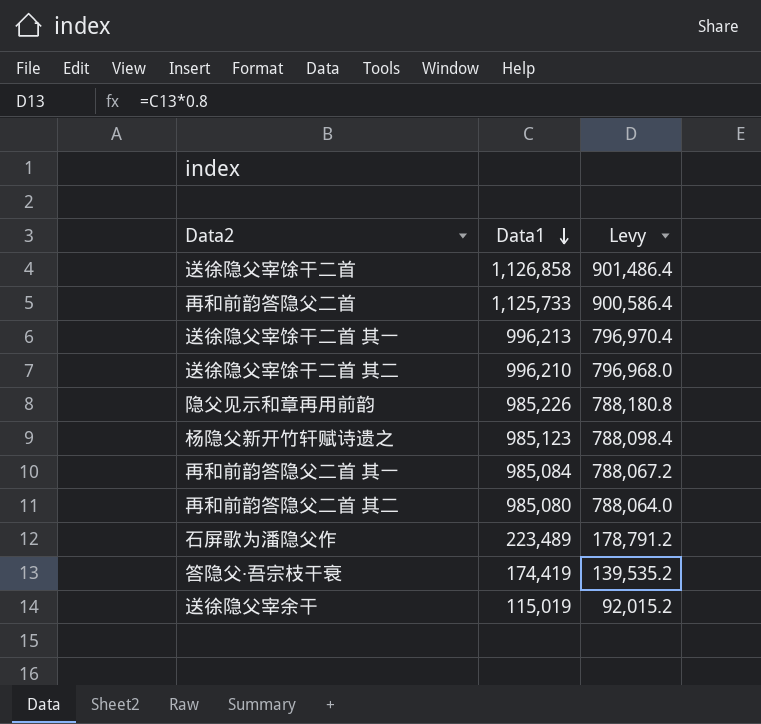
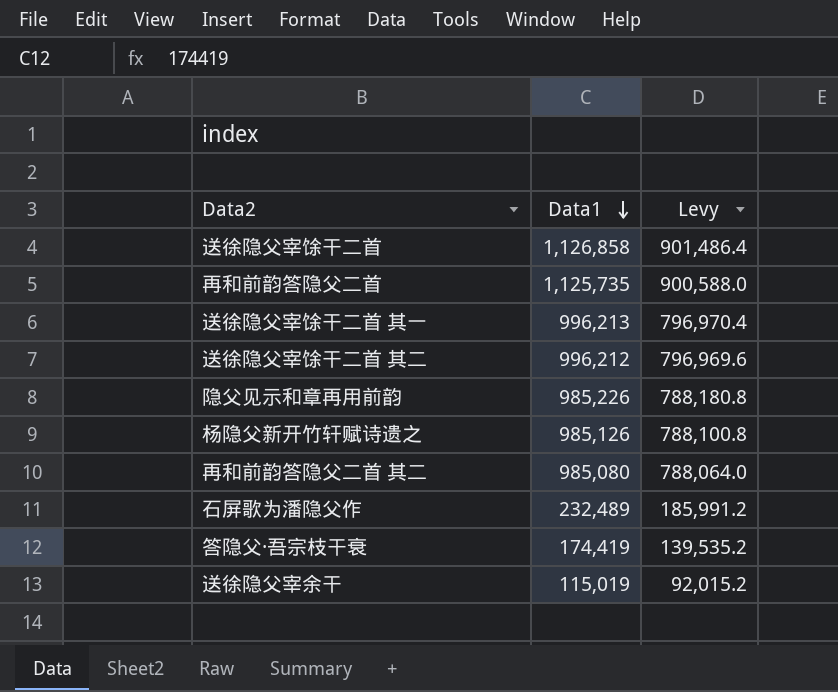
row 再和前韵答隐父二首 其一: 985,084 | 788,067.2 -> none
再和前韵答隐父二首 | Data1: 1,125,733 -> 1,125,735
再和前韵答隐父二首 | Levy: 900,586.4 -> 900,588.0
送徐隐父宰馀干二首 其二 | Data1: 996,210 -> 996,212
送徐隐父宰馀干二首 其二 | Levy: 796,968.0 -> 796,969.6
杨隐父新开竹轩赋诗遗之 | Data1: 985,123 -> 985,126
杨隐父新开竹轩赋诗遗之 | Levy: 788,098.4 -> 788,100.8
石屏歌为潘隐父作 | Data1: 223,489 -> 232,489
石屏歌为潘隐父作 | Levy: 178,791.2 -> 185,991.2

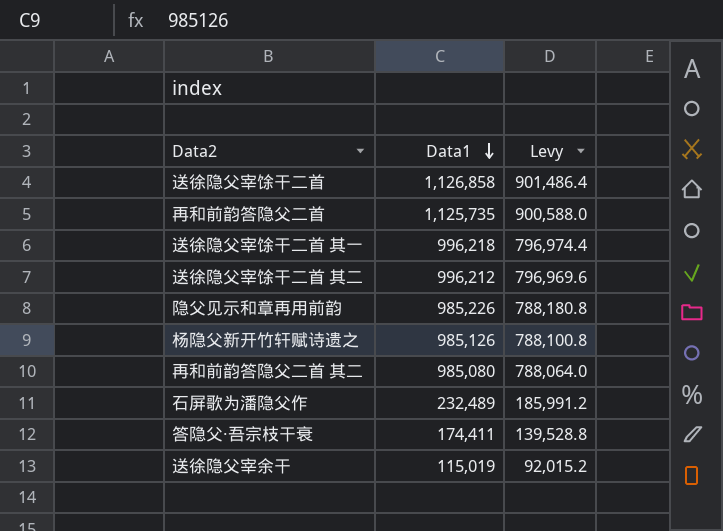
送徐隐父宰馀干二首 其一 | Data1: 996,213 -> 996,218
送徐隐父宰馀干二首 其一 | Levy: 796,970.4 -> 796,974.4
答隐父·吾宗枝干衰 | Data1: 174,419 -> 174,411
答隐父·吾宗枝干衰 | Levy: 139,535.2 -> 139,528.8

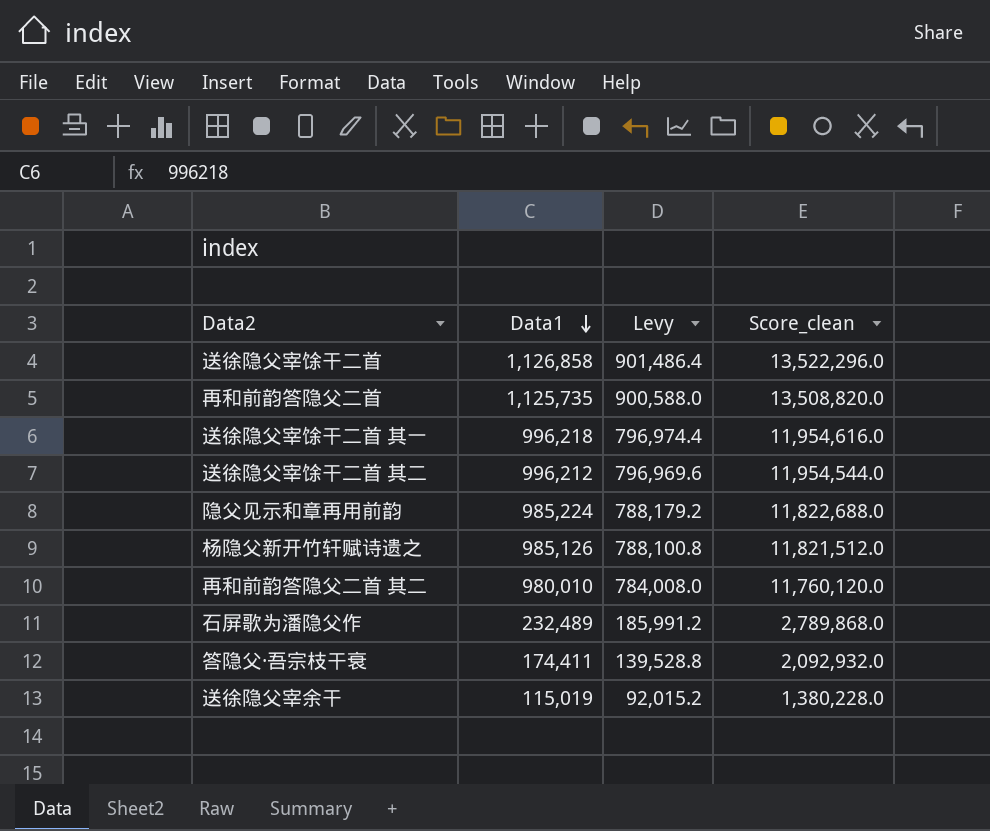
column Score_clean | formula: none -> [Data1] * 12
隐父见示和章再用前韵 | Data1: 985,226 -> 985,224
隐父见示和章再用前韵 | Levy: 788,180.8 -> 788,179.2
再和前韵答隐父二首 其二 | Data1: 985,080 -> 980,010
再和前韵答隐父二首 其二 | Levy: 788,064.0 -> 784,008.0

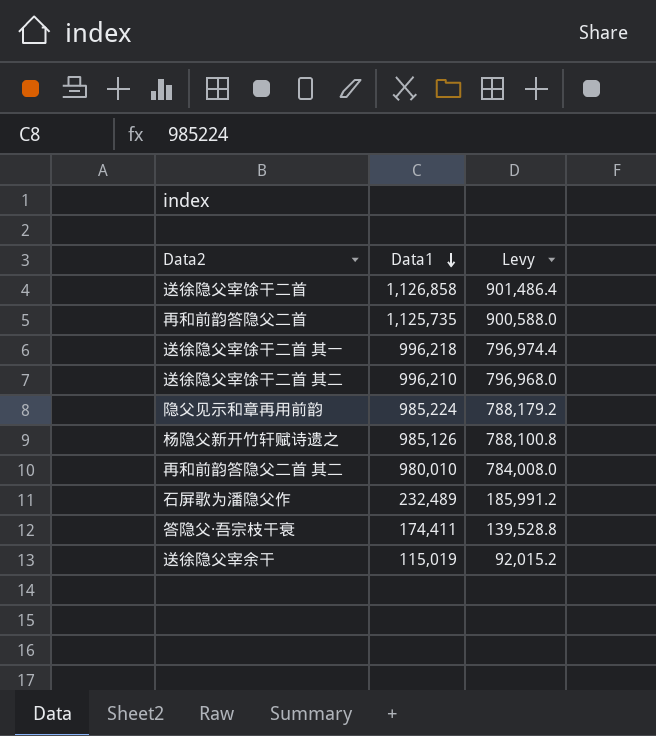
column Score_clean | formula: [Data1] * 12 -> none
送徐隐父宰馀干二首 其二 | Data1: 996,212 -> 996,210
送徐隐父宰馀干二首 其二 | Levy: 796,969.6 -> 796,968.0

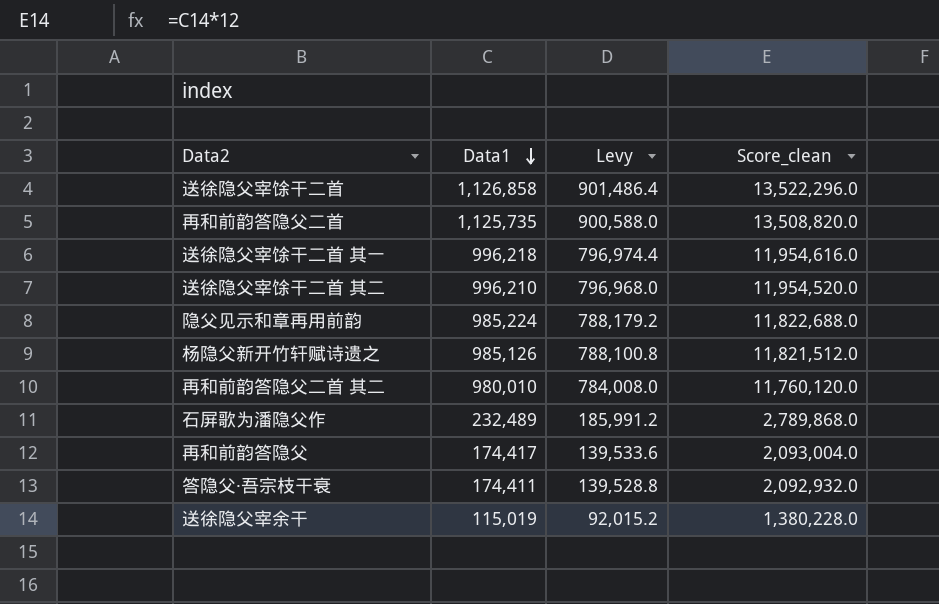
column Score_clean | formula: none -> [Data1] * 12
row 再和前韵答隐父: none -> 174,417 | 139,533.6 | 2,093,004.0

